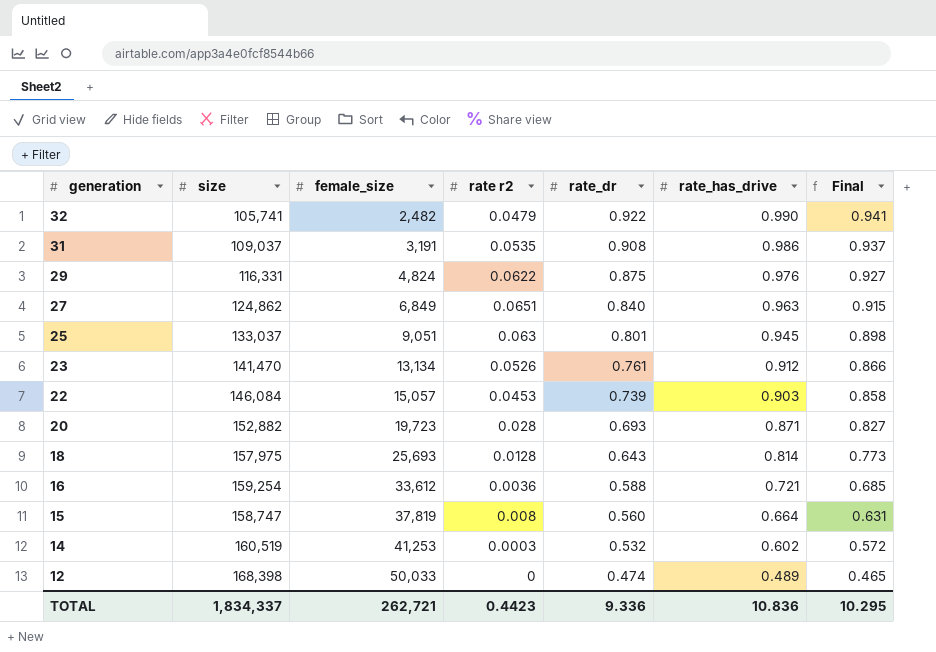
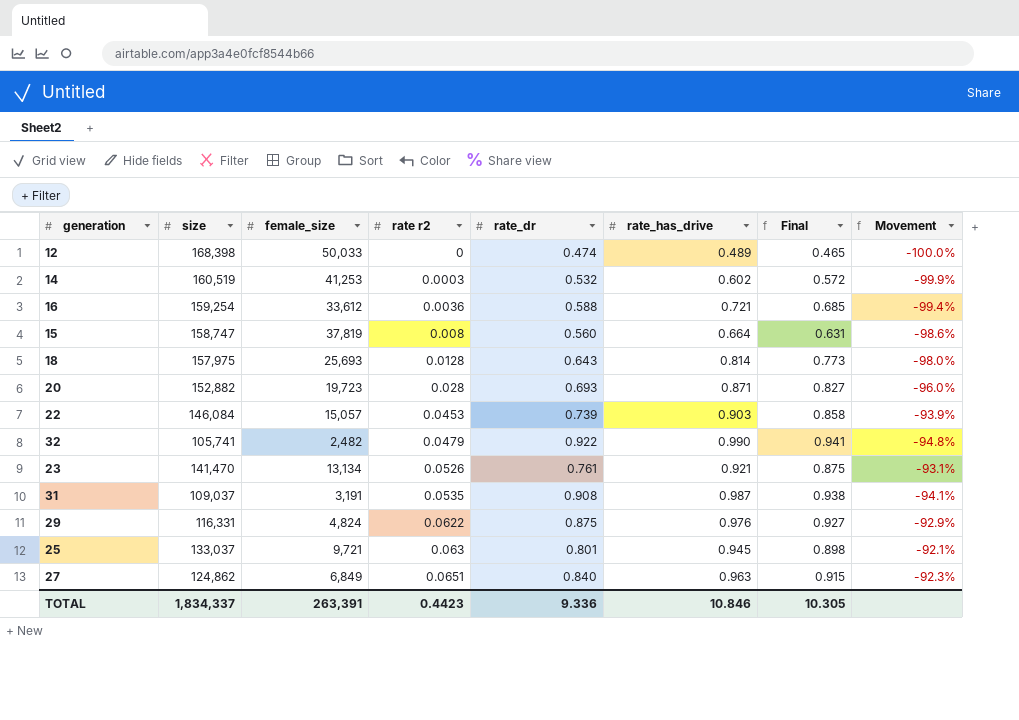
row order: generation descending -> rate r2 ascending
column Movement | formula: none -> ([rate r2] - [rate_dr]) / [rate_dr]
23 | rate_has_drive: 0.912 -> 0.921
23 | Final: 0.866 -> 0.875
31 | rate_has_drive: 0.986 -> 0.987
31 | Final: 0.937 -> 0.938
25 | female_size: 9,051 -> 9,721
TOTAL | female_size: 262,721 -> 263,391
TOTAL | rate_has_drive: 10.836 -> 10.846
TOTAL | Final: 10.295 -> 10.305

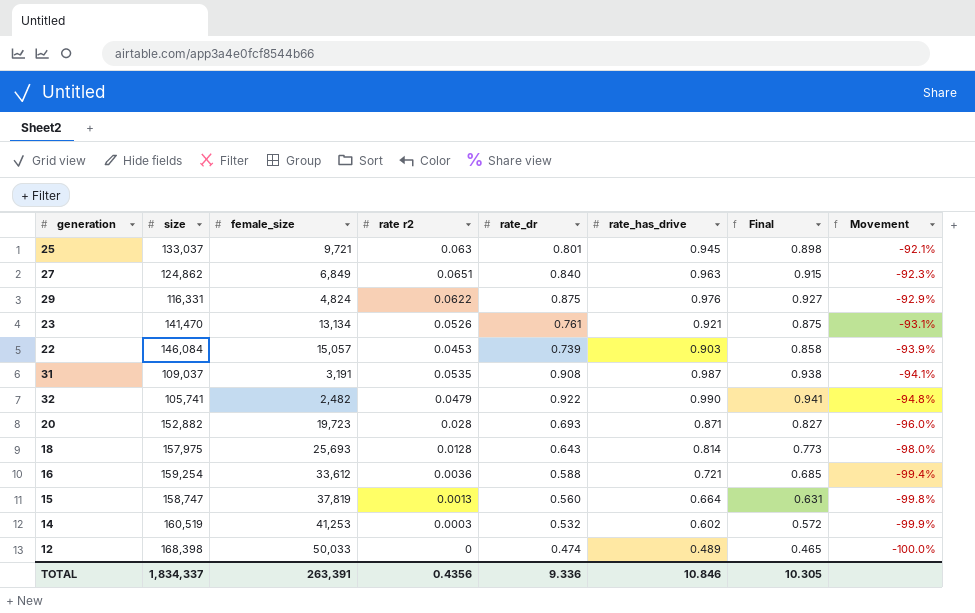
row order: rate r2 ascending -> Movement descending
15 | rate r2: 0.008 -> 0.0013
15 | Movement: -98.6% -> -99.8%
TOTAL | rate r2: 0.4423 -> 0.4356

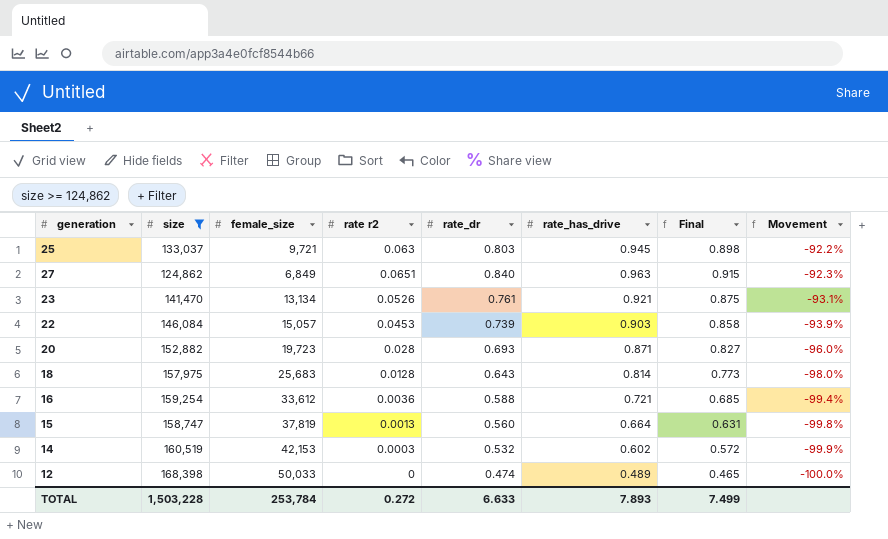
filter: none -> size >= 124,862
25 | rate_dr: 0.801 -> 0.803
25 | Movement: -92.1% -> -92.2%
18 | female_size: 25,693 -> 25,683
14 | female_size: 41,253 -> 42,153
TOTAL | size: 1,834,337 -> 1,503,228
TOTAL | female_size: 263,391 -> 253,784
TOTAL | rate r2: 0.4356 -> 0.272
TOTAL | rate_dr: 9.336 -> 6.633
TOTAL | rate_has_drive: 10.846 -> 7.893
TOTAL | Final: 10.305 -> 7.499

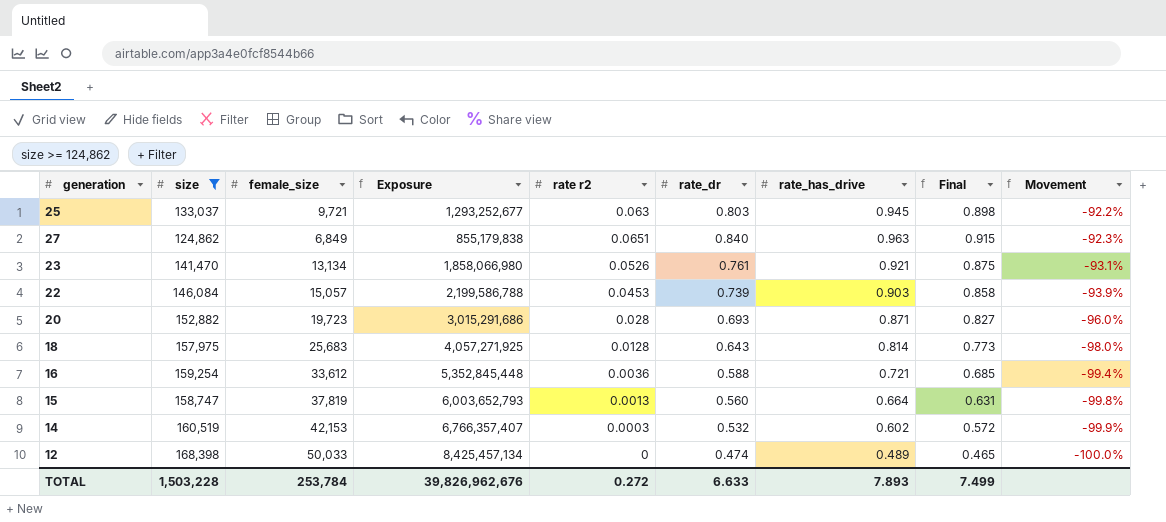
column Exposure | formula: none -> [size] * [female_size]

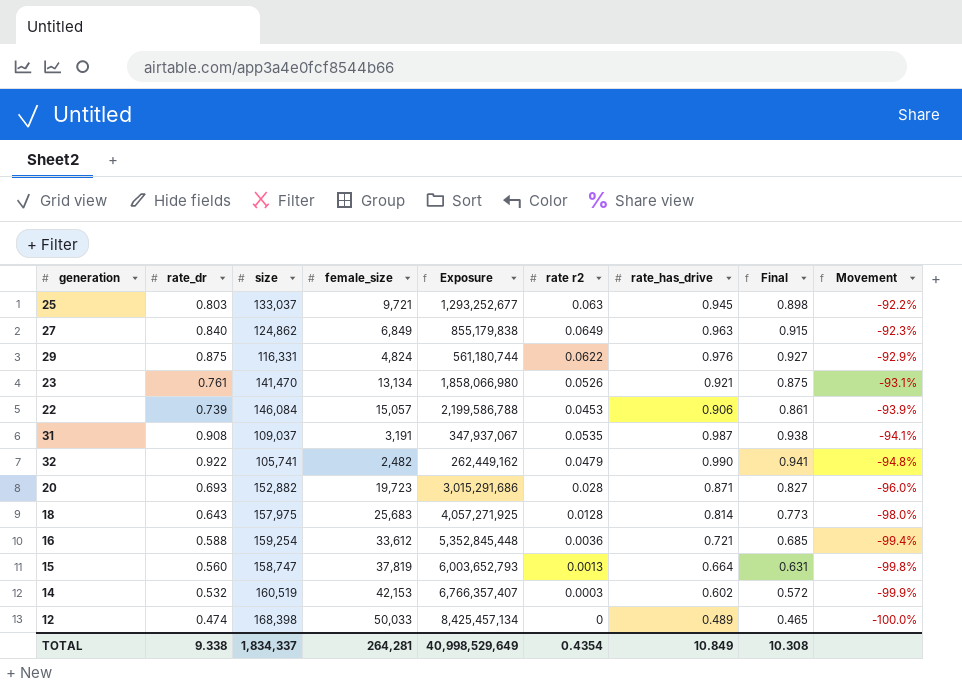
filter: size >= 124,862 -> none
column rate_dr | position: 6 -> 2
27 | rate r2: 0.0651 -> 0.0649
22 | rate_has_drive: 0.903 -> 0.906
22 | Final: 0.858 -> 0.861
TOTAL | rate_dr: 6.633 -> 9.338
TOTAL | size: 1,503,228 -> 1,834,337
TOTAL | female_size: 253,784 -> 264,281
TOTAL | Exposure: 39,826,962,676 -> 40,998,529,649
TOTAL | rate r2: 0.272 -> 0.4354
TOTAL | rate_has_drive: 7.893 -> 10.849
TOTAL | Final: 7.499 -> 10.308

